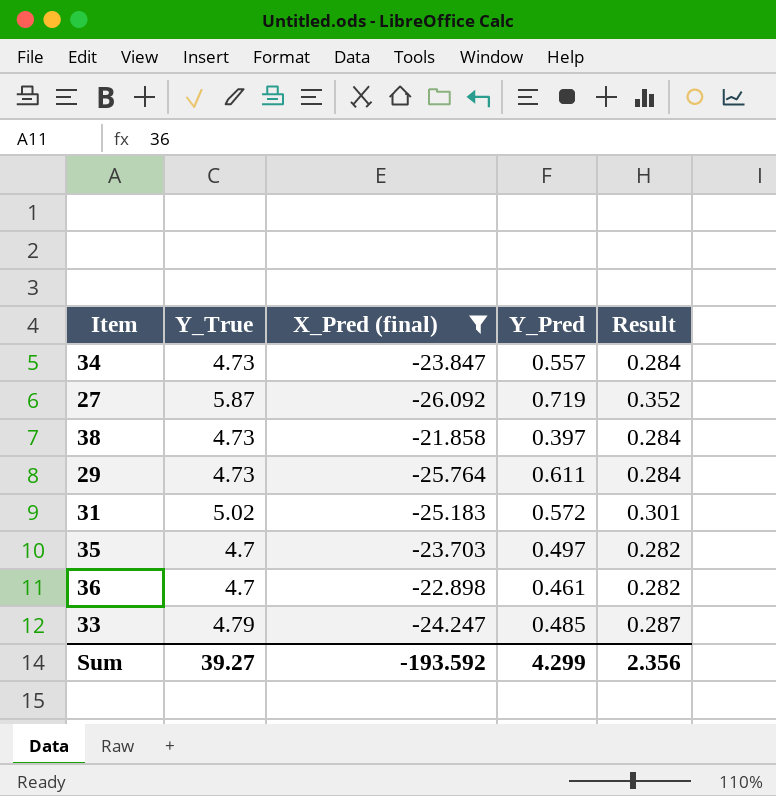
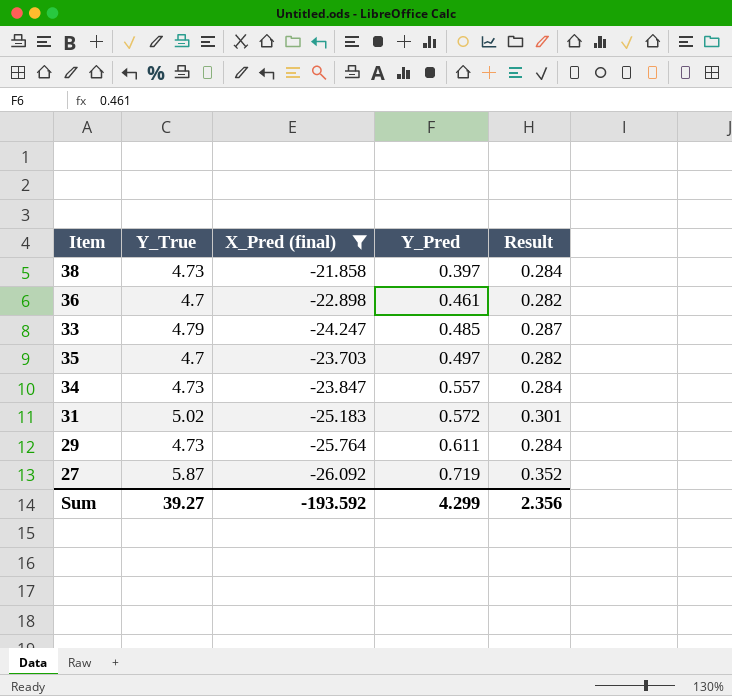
row order: none -> Y_Pred ascending

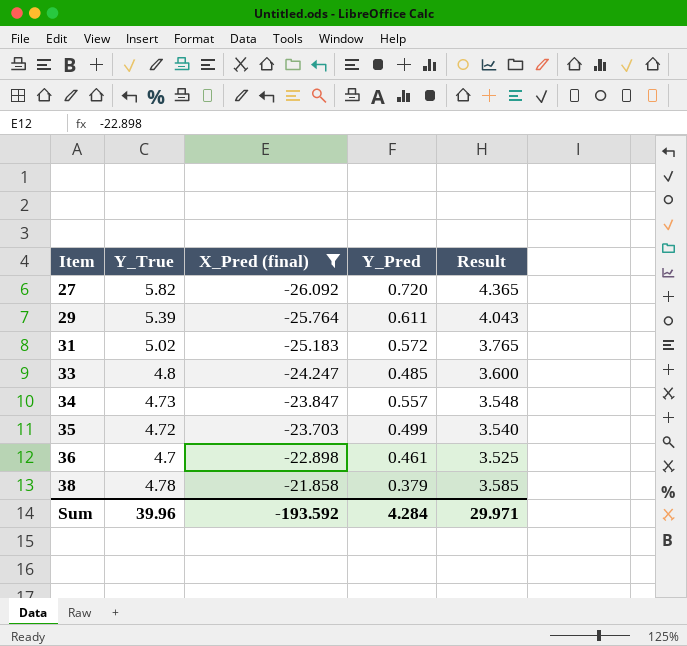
row order: Y_Pred ascending -> Item ascending
column Result | formula: [Y_True] * 0.06 -> [Y_True] * 0.75
27 | Y_True: 5.87 -> 5.82
27 | Y_Pred: 0.719 -> 0.720
29 | Y_True: 4.73 -> 5.39
33 | Y_True: 4.79 -> 4.8
35 | Y_True: 4.7 -> 4.72
35 | Y_Pred: 0.497 -> 0.499
38 | Y_True: 4.73 -> 4.78
38 | Y_Pred: 0.397 -> 0.379
Sum | Y_True: 39.27 -> 39.96
Sum | Y_Pred: 4.299 -> 4.284
Sum | Result: 2.356 -> 29.971

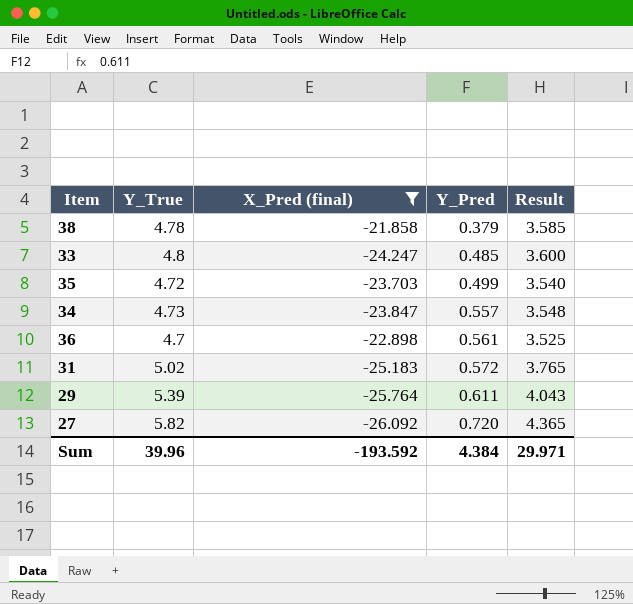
row order: Item ascending -> Y_Pred ascending
36 | Y_Pred: 0.461 -> 0.561
Sum | Y_Pred: 4.284 -> 4.384

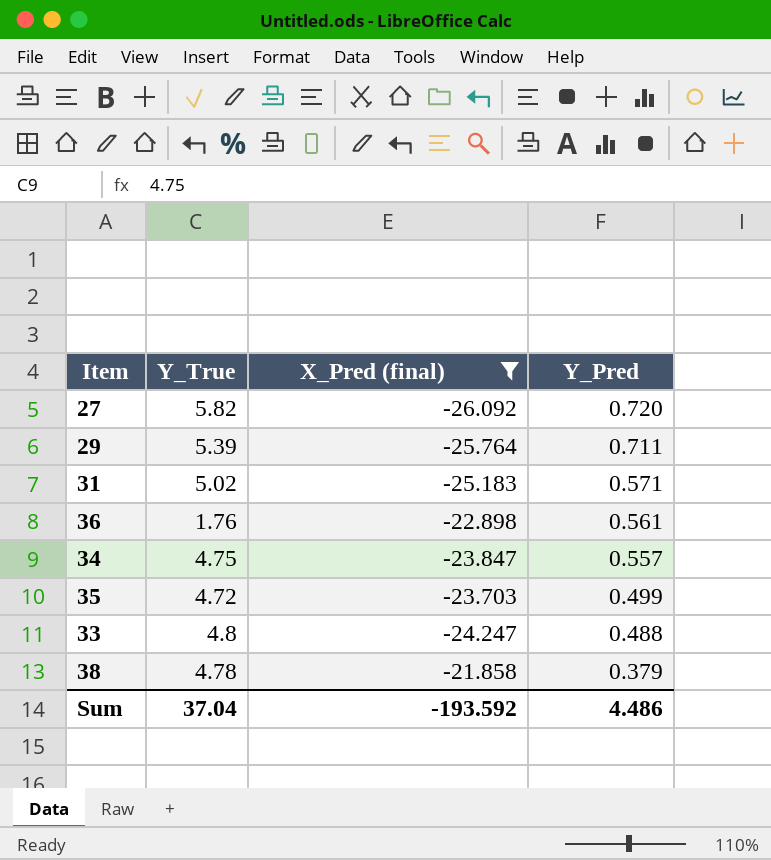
row order: Y_Pred ascending -> Y_Pred descending
column Result | formula: [Y_True] * 0.75 -> none
29 | Y_Pred: 0.611 -> 0.711
31 | Y_Pred: 0.572 -> 0.571
36 | Y_True: 4.7 -> 1.76
34 | Y_True: 4.73 -> 4.75
33 | Y_Pred: 0.485 -> 0.488
Sum | Y_True: 39.96 -> 37.04
Sum | Y_Pred: 4.384 -> 4.486

